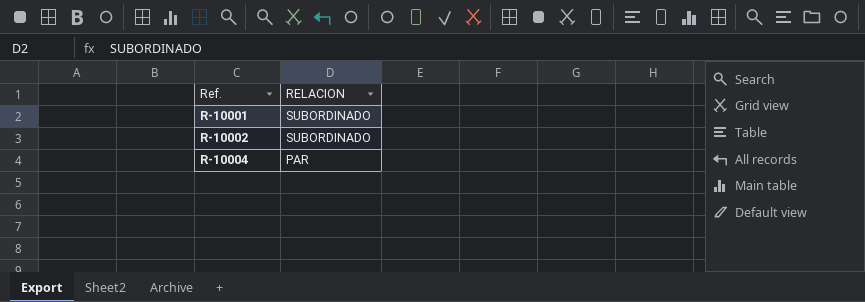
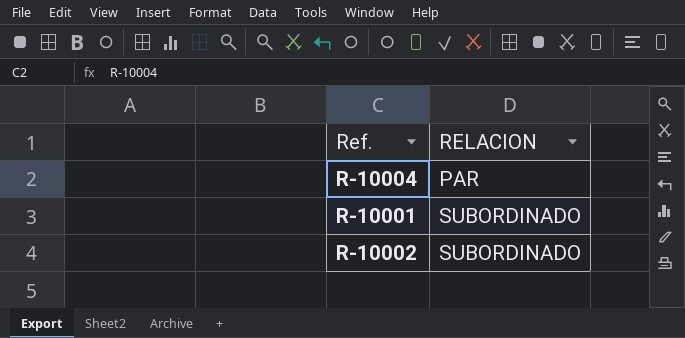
row order: Ref. ascending -> RELACION ascending

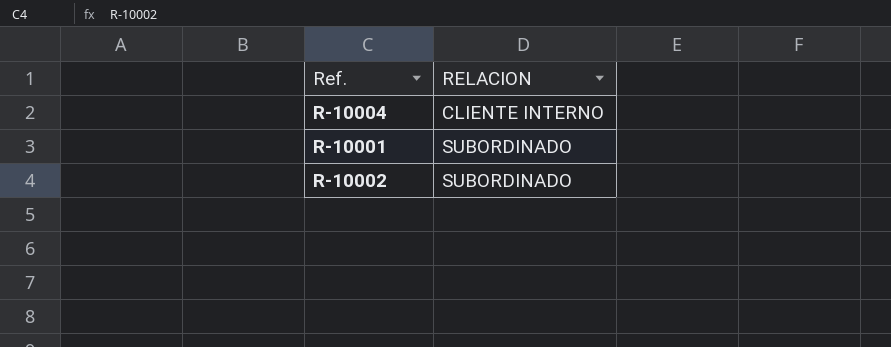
R-10004 | RELACION: PAR -> CLIENTE INTERNO

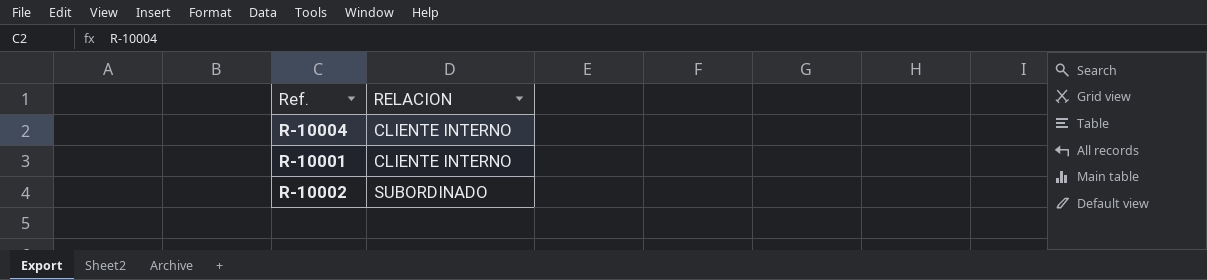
R-10001 | RELACION: SUBORDINADO -> CLIENTE INTERNO

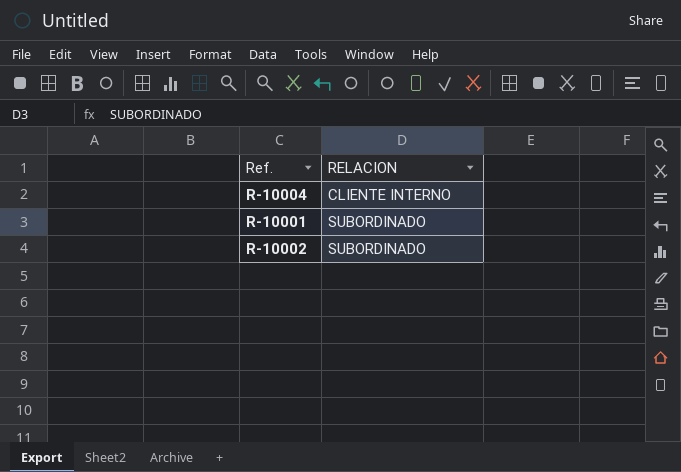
R-10001 | RELACION: CLIENTE INTERNO -> SUBORDINADO

